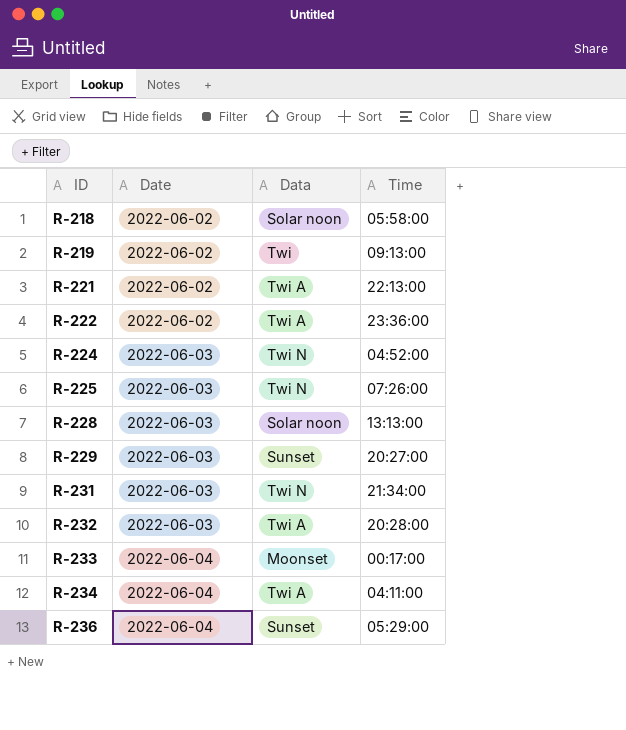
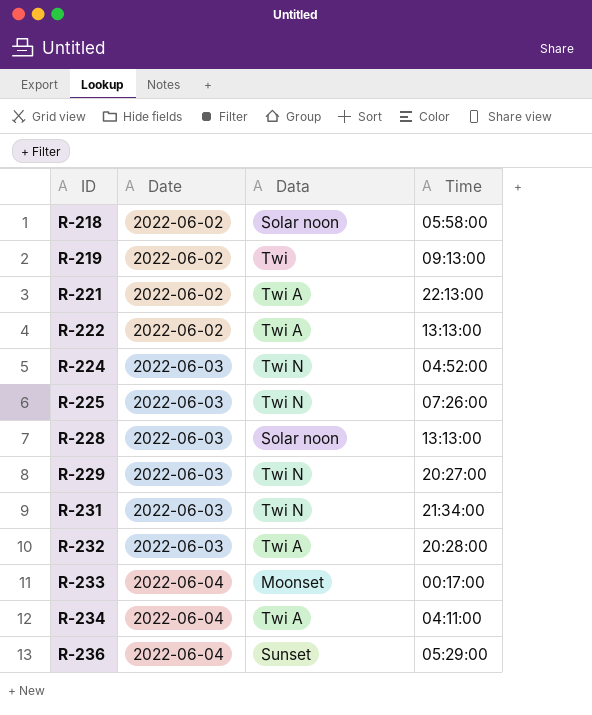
R-222 | Time: 23:36:00 -> 13:13:00
R-229 | Data: Sunset -> Twi N

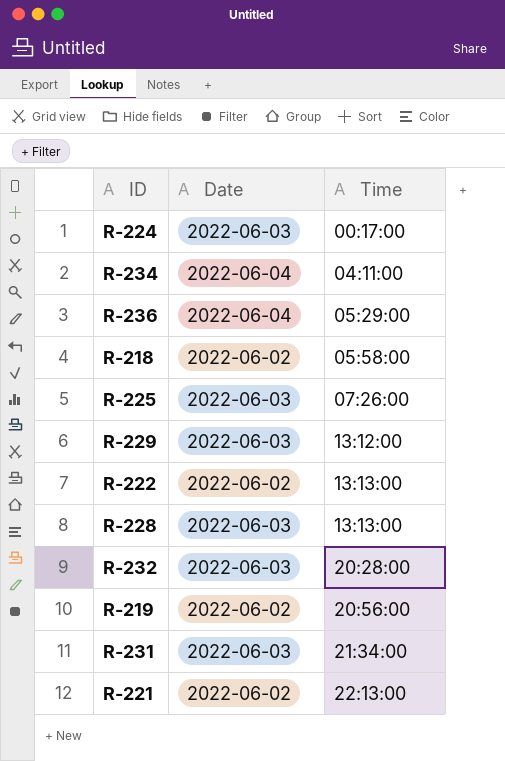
row order: ID ascending -> Time ascending
column Data | position: 3 -> none
row R-233: 2022-06-04 | Moonset | 00:17:00 -> none
R-224 | Time: 04:52:00 -> 00:17:00
R-229 | Time: 20:27:00 -> 13:12:00
R-219 | Time: 09:13:00 -> 20:56:00

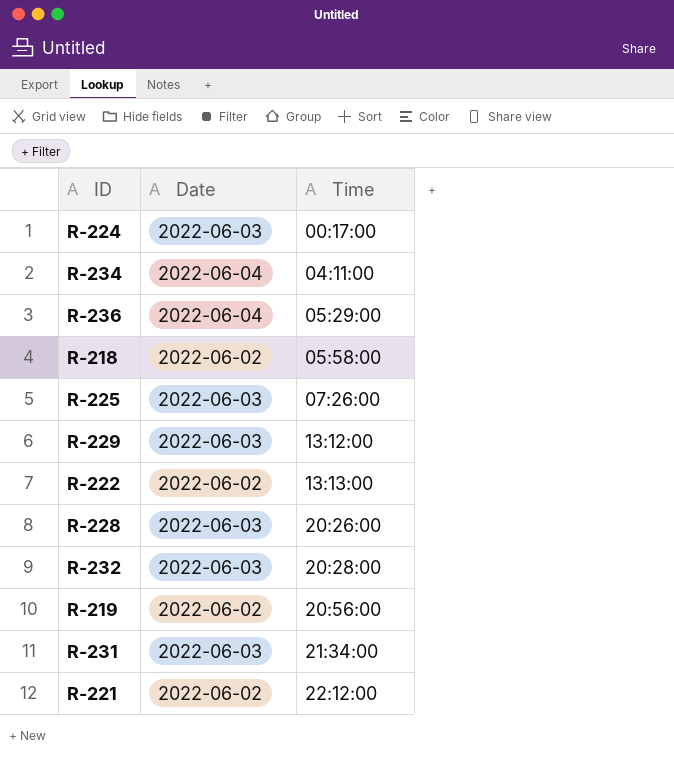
R-228 | Time: 13:13:00 -> 20:26:00
R-221 | Time: 22:13:00 -> 22:12:00

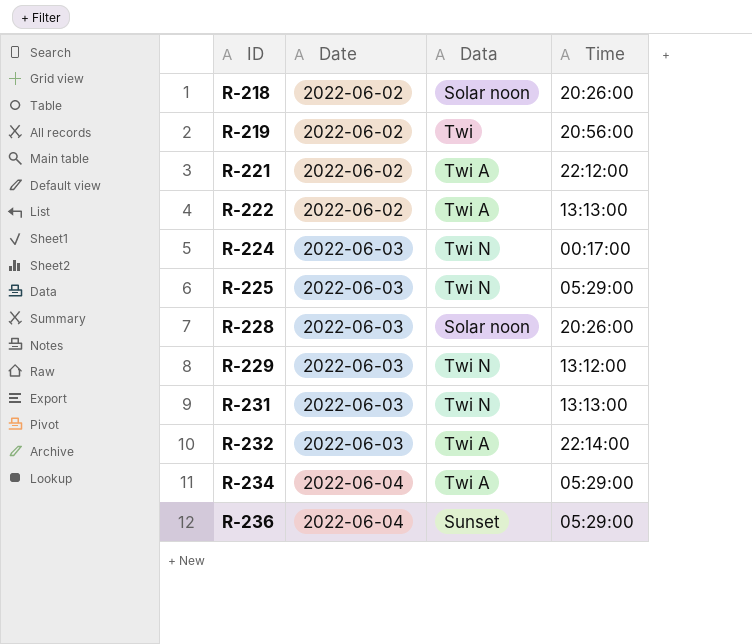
row order: Time ascending -> ID ascending
column Data | position: none -> 3
R-218 | Time: 05:58:00 -> 20:26:00
R-225 | Time: 07:26:00 -> 05:29:00
R-231 | Time: 21:34:00 -> 13:13:00
R-232 | Time: 20:28:00 -> 22:14:00
R-234 | Time: 04:11:00 -> 05:29:00

